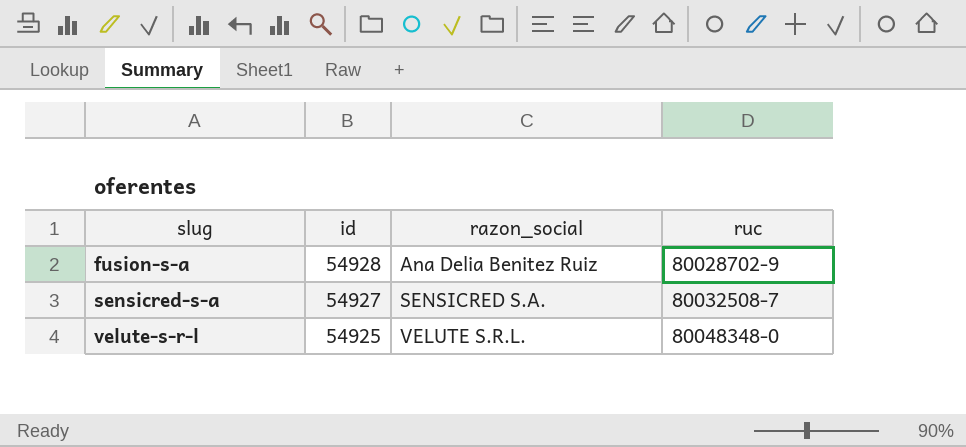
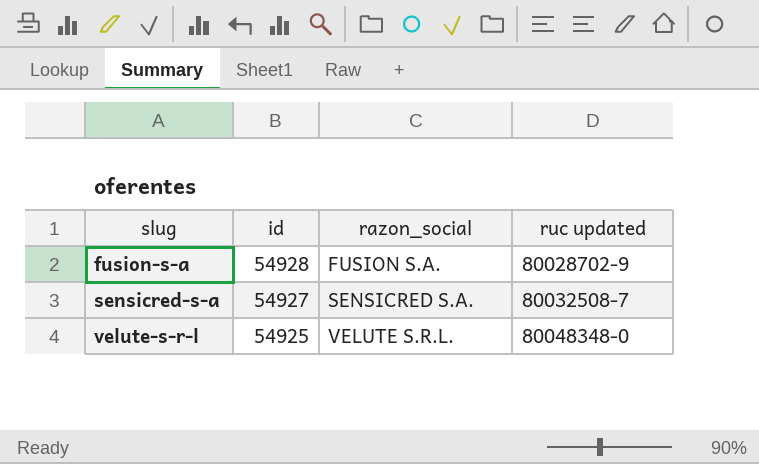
column name: ruc -> ruc updated
fusion-s-a | razon_social: Ana Delia Benitez Ruiz -> FUSION S.A.

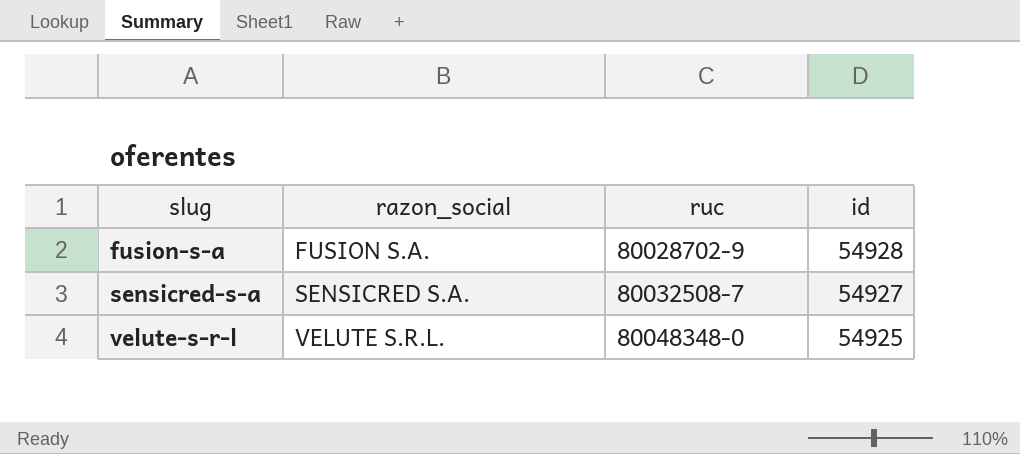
column name: ruc updated -> ruc
column id | position: 2 -> 4

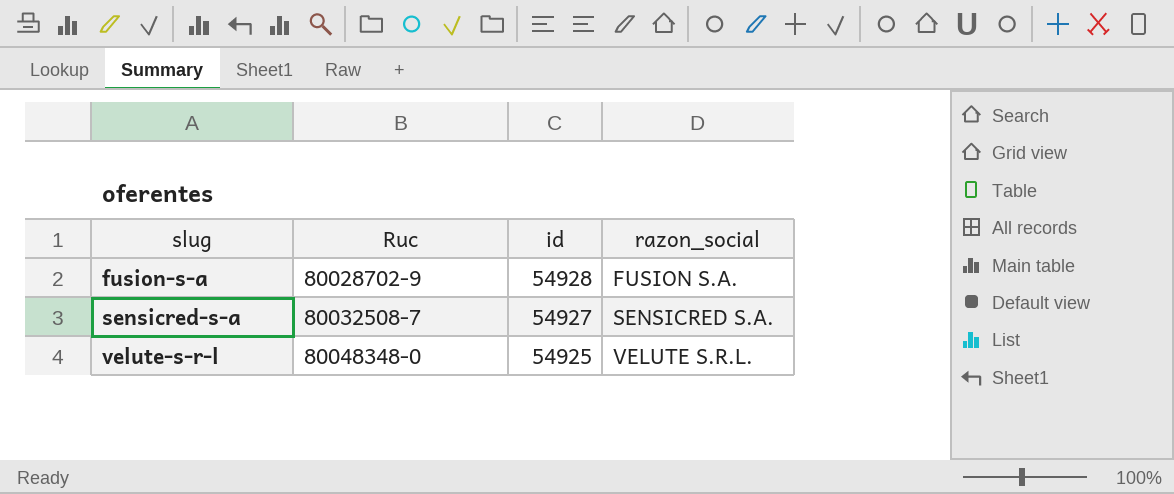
column name: ruc -> Ruc
column razon_social | position: 2 -> 4

